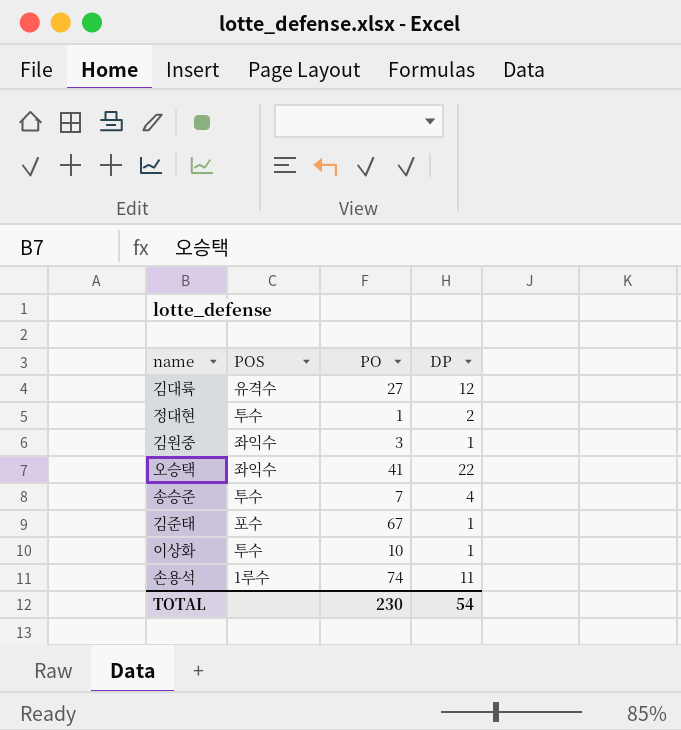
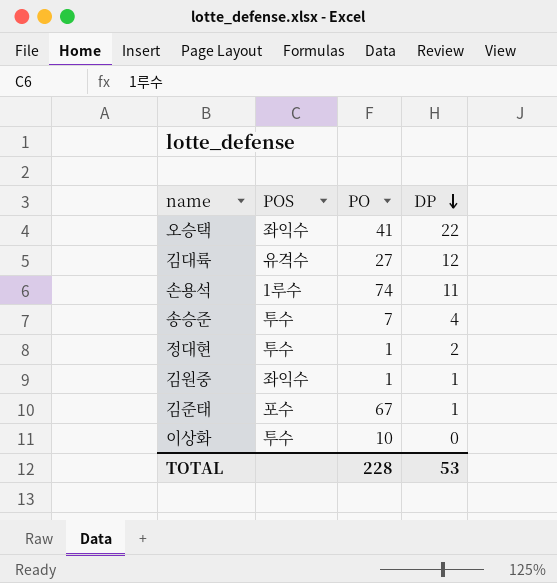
row order: none -> DP descending
김원중 | PO: 3 -> 1
이상화 | DP: 1 -> 0
TOTAL | PO: 230 -> 228
TOTAL | DP: 54 -> 53

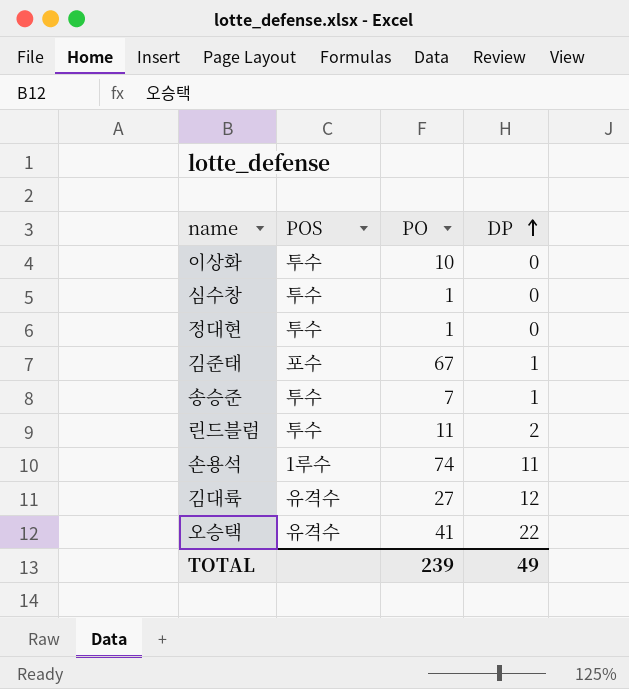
row order: DP descending -> DP ascending
row 김원중: 좌익수 | 1 | 1 -> none
row 심수창: none -> 투수 | 1 | 0
정대현 | DP: 2 -> 0
송승준 | DP: 4 -> 1
row 린드블럼: none -> 투수 | 11 | 2
오승택 | POS: 좌익수 -> 유격수
TOTAL | PO: 228 -> 239
TOTAL | DP: 53 -> 49

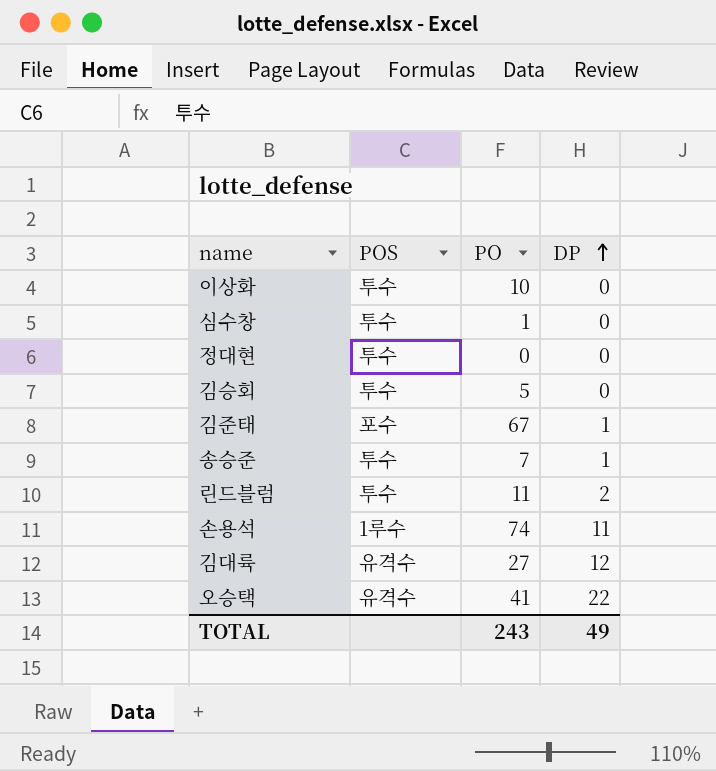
정대현 | PO: 1 -> 0
row 김승회: none -> 투수 | 5 | 0
TOTAL | PO: 239 -> 243

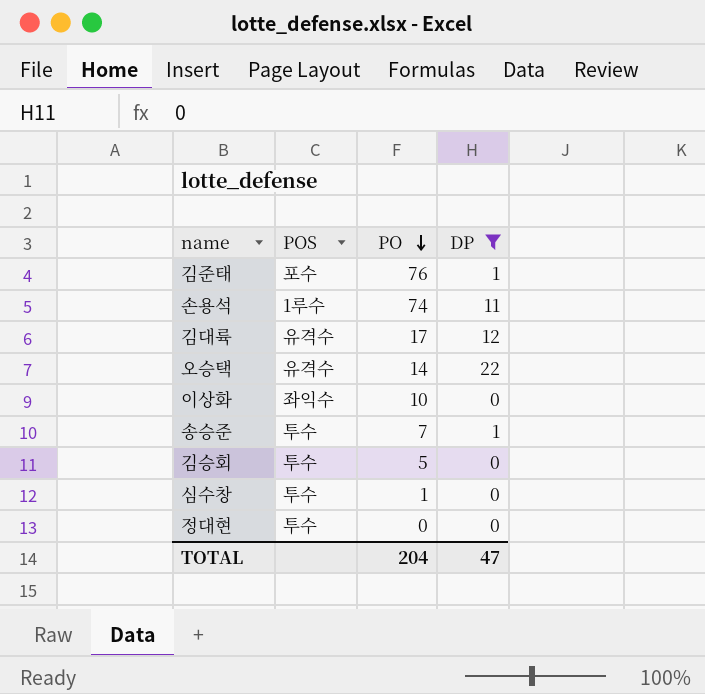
filter: none -> DP != 2
row order: DP ascending -> PO descending
김준태 | PO: 67 -> 76
김대륙 | PO: 27 -> 17
오승택 | PO: 41 -> 14
이상화 | POS: 투수 -> 좌익수
TOTAL | PO: 243 -> 204
TOTAL | DP: 49 -> 47

